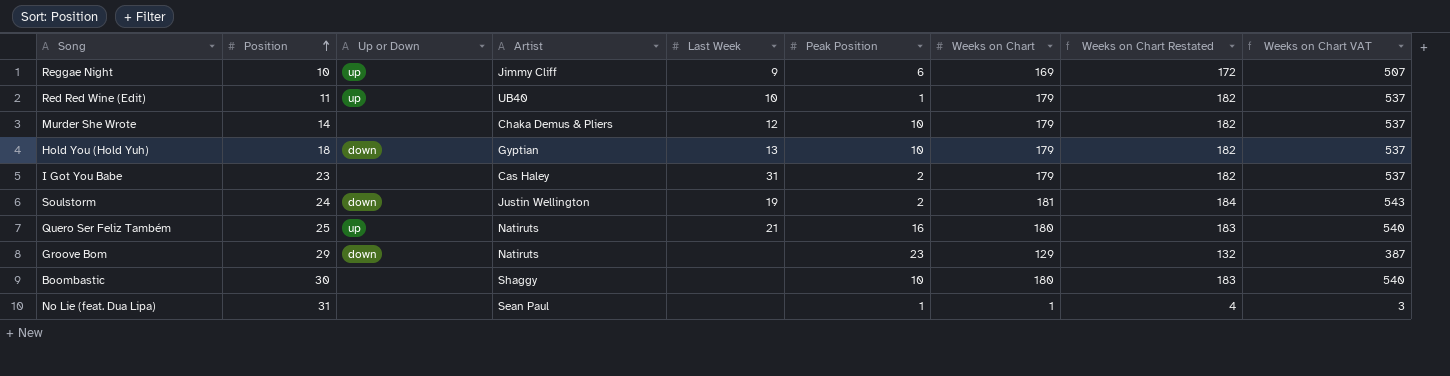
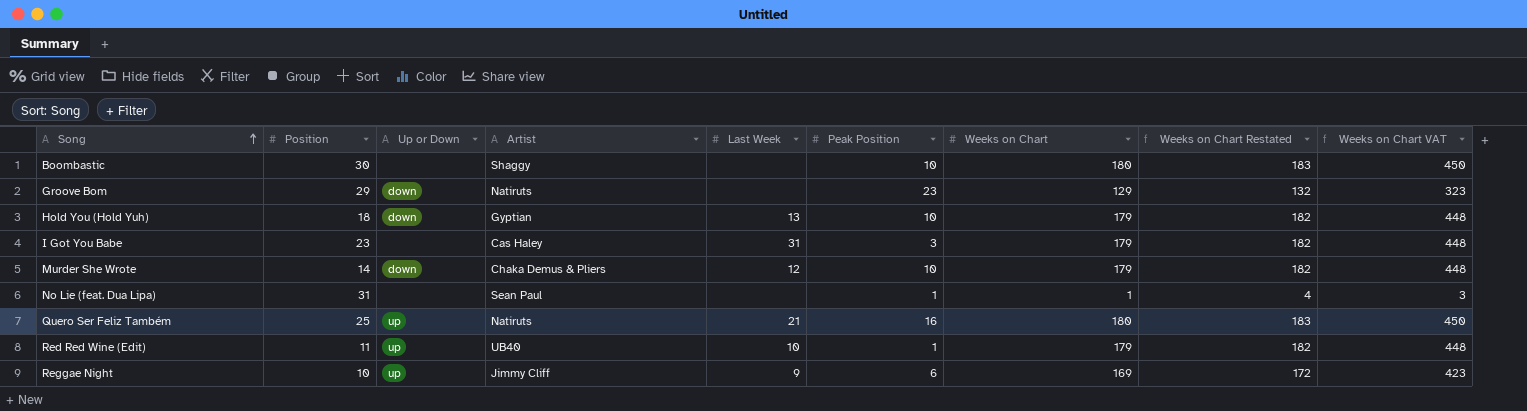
row order: Position ascending -> Song ascending
column Weeks on Chart VAT | formula: [Weeks on Chart] * 3 -> [Weeks on Chart] * 2.5
row Soulstorm: 24 | down | Justin Wellington | 19 | 2 | 181 | 184 | 543 -> none
I Got You Babe | Peak Position: 2 -> 3
Murder She Wrote | Up or Down: none -> down

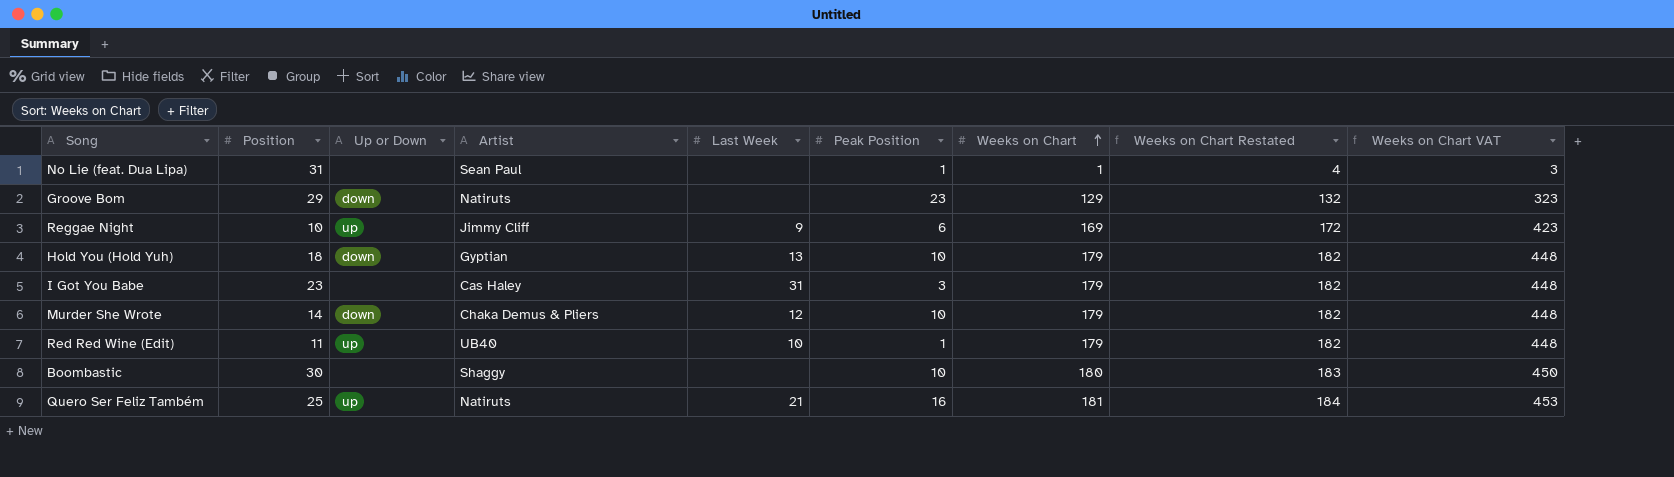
row order: Song ascending -> Weeks on Chart ascending
Quero Ser Feliz Também | Weeks on Chart: 180 -> 181
Quero Ser Feliz Também | Weeks on Chart Restated: 183 -> 184
Quero Ser Feliz Também | Weeks on Chart VAT: 450 -> 453

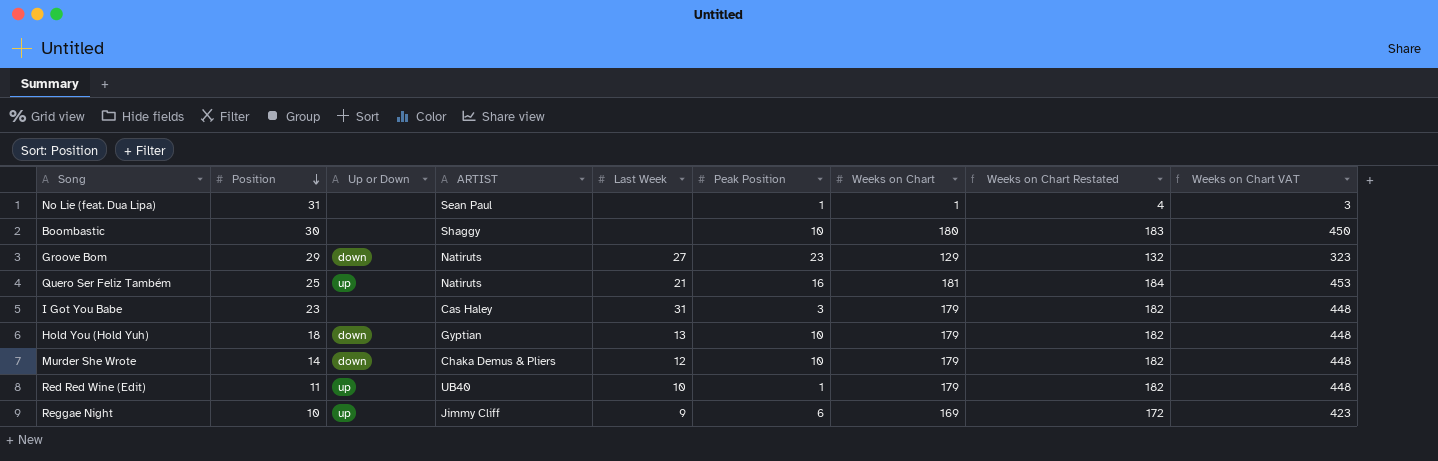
row order: Weeks on Chart ascending -> Position descending
column name: Artist -> ARTIST
Groove Bom | Last Week: none -> 27

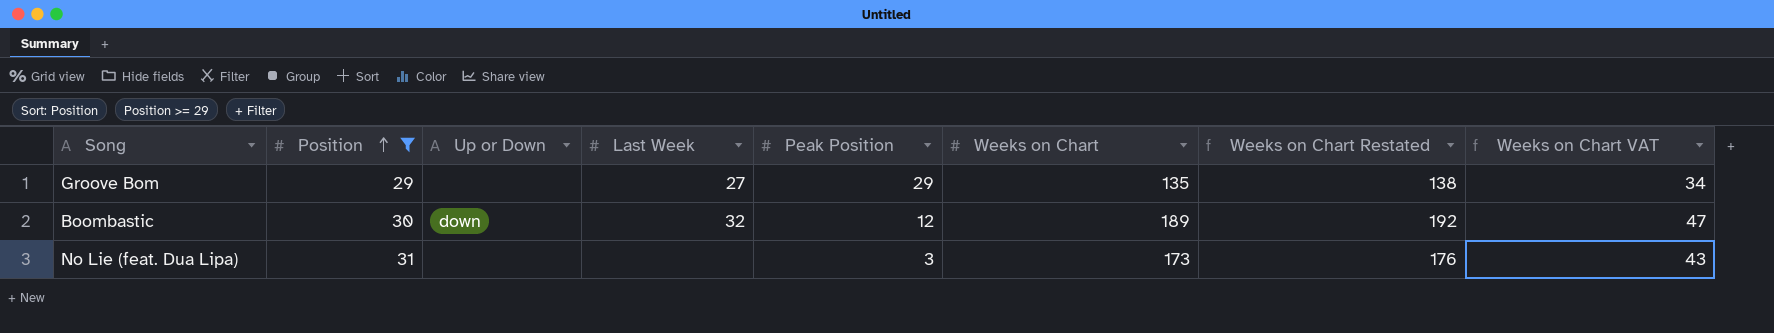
filter: none -> Position >= 29
row order: Position descending -> Position ascending
column ARTIST | position: 4 -> none
column Weeks on Chart VAT | formula: [Weeks on Chart] * 2.5 -> [Weeks on Chart] * 0.25
Groove Bom | Up or Down: down -> none
Groove Bom | Peak Position: 23 -> 29
Groove Bom | Weeks on Chart: 129 -> 135
Groove Bom | Weeks on Chart Restated: 132 -> 138
Boombastic | Up or Down: none -> down
Boombastic | Last Week: none -> 32
Boombastic | Peak Position: 10 -> 12
Boombastic | Weeks on Chart: 180 -> 189
Boombastic | Weeks on Chart Restated: 183 -> 192
No Lie (feat. Dua Lipa) | Peak Position: 1 -> 3
No Lie (feat. Dua Lipa) | Weeks on Chart: 1 -> 173
No Lie (feat. Dua Lipa) | Weeks on Chart Restated: 4 -> 176

